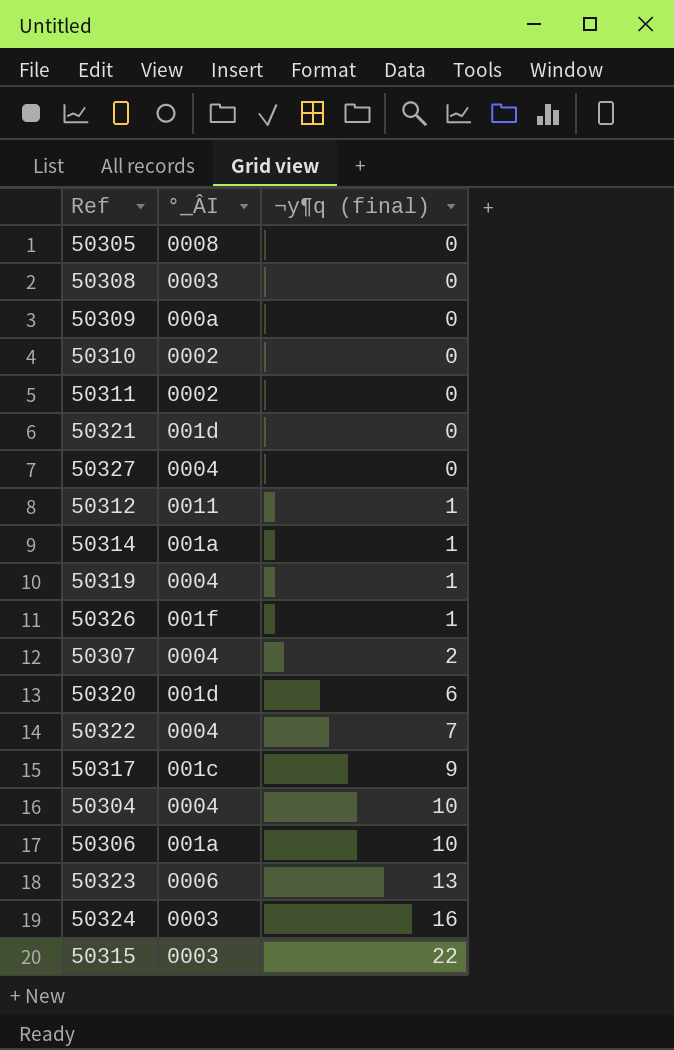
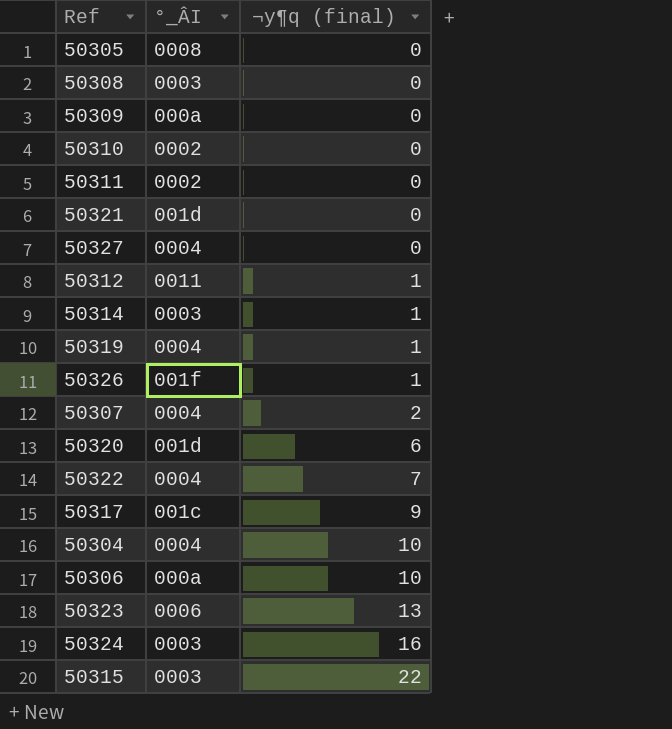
50314 | °_ÂI: 001a -> 0003
50306 | °_ÂI: 001a -> 000a

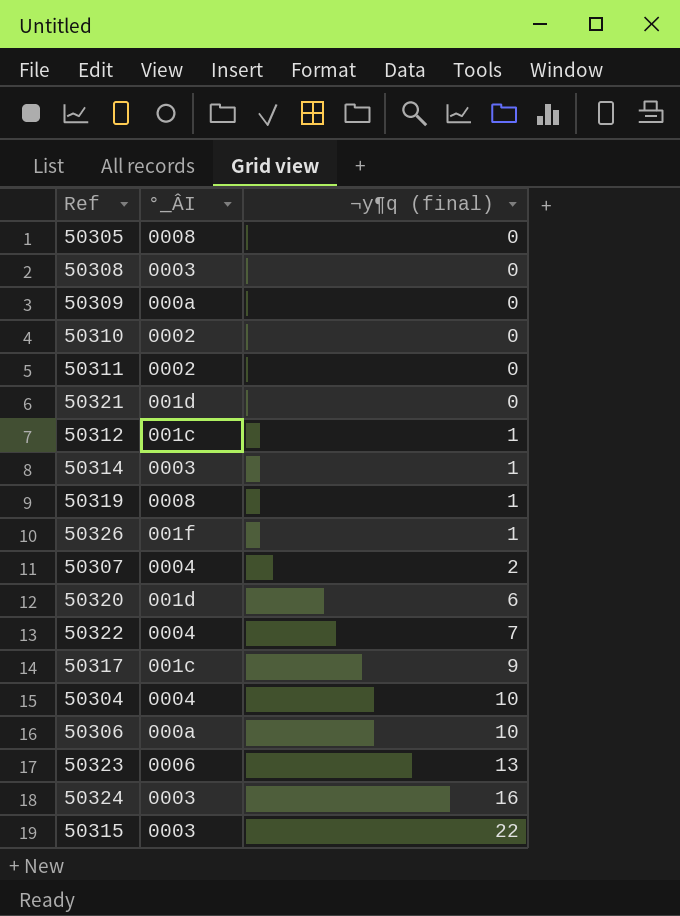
row 50327: 0004 | 0 -> none
50312 | °_ÂI: 0011 -> 001c
50319 | °_ÂI: 0004 -> 0008

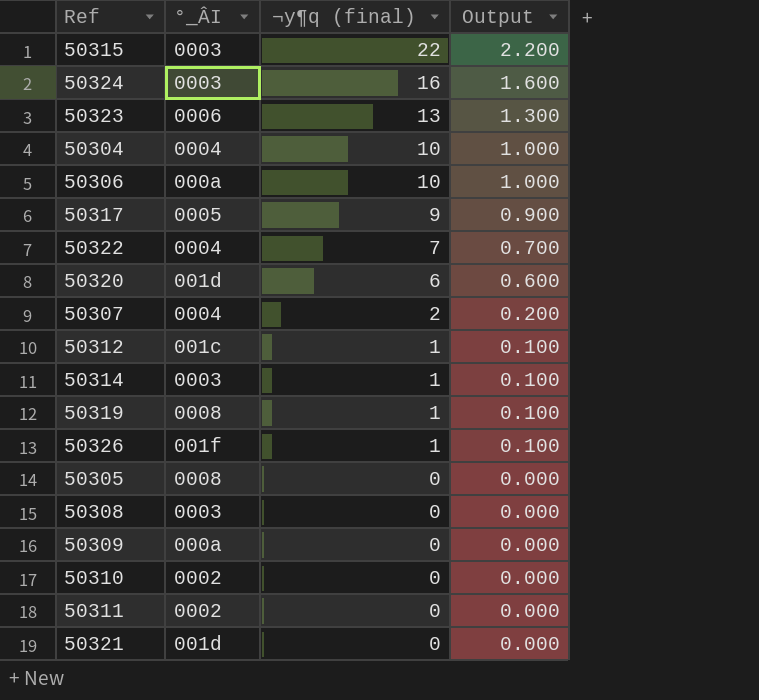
row order: ¬y¶q (final) ascending -> ¬y¶q (final) descending
column Output | formula: none -> [¬y¶q (final)] * 0.1
50317 | °_ÂI: 001c -> 0005

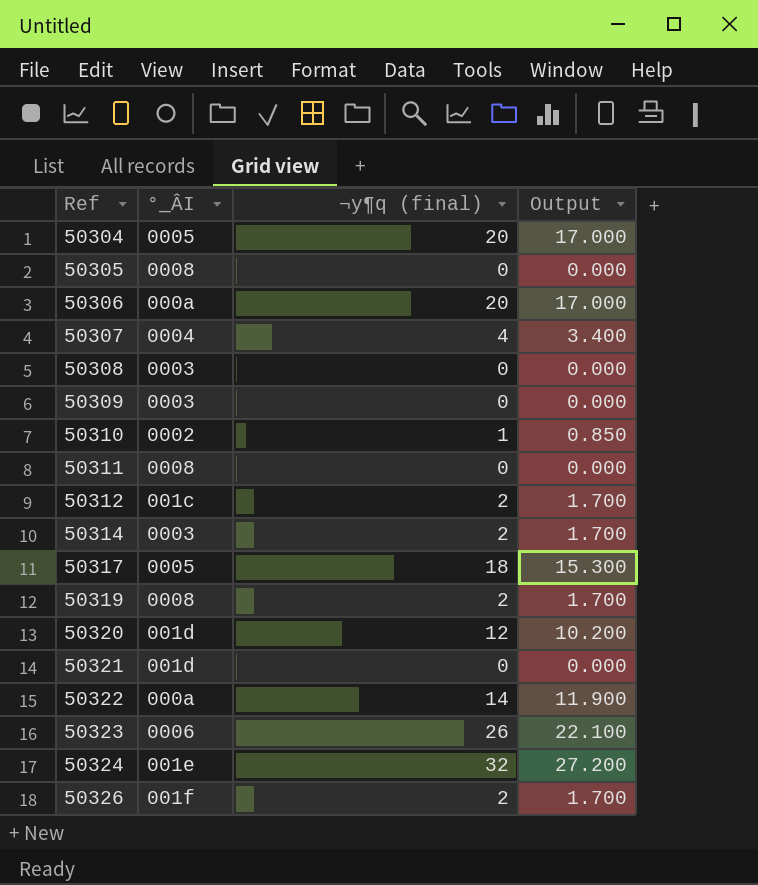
row order: ¬y¶q (final) descending -> Ref ascending
column Output | formula: [¬y¶q (final)] * 0.1 -> [¬y¶q (final)] * 0.85
row 50315: 0003 | 22 | 2.200 -> none
50304 | °_ÂI: 0004 -> 0005
50304 | ¬y¶q (final): 10 -> 20
50306 | ¬y¶q (final): 10 -> 20
50307 | ¬y¶q (final): 2 -> 4
50309 | °_ÂI: 000a -> 0003
50310 | ¬y¶q (final): 0 -> 1
50311 | °_ÂI: 0002 -> 0008
50312 | ¬y¶q (final): 1 -> 2
50314 | ¬y¶q (final): 1 -> 2
50317 | ¬y¶q (final): 9 -> 18
50319 | ¬y¶q (final): 1 -> 2
50320 | ¬y¶q (final): 6 -> 12
50322 | °_ÂI: 0004 -> 000a
50322 | ¬y¶q (final): 7 -> 14
50323 | ¬y¶q (final): 13 -> 26
50324 | °_ÂI: 0003 -> 001e
50324 | ¬y¶q (final): 16 -> 32
50326 | ¬y¶q (final): 1 -> 2

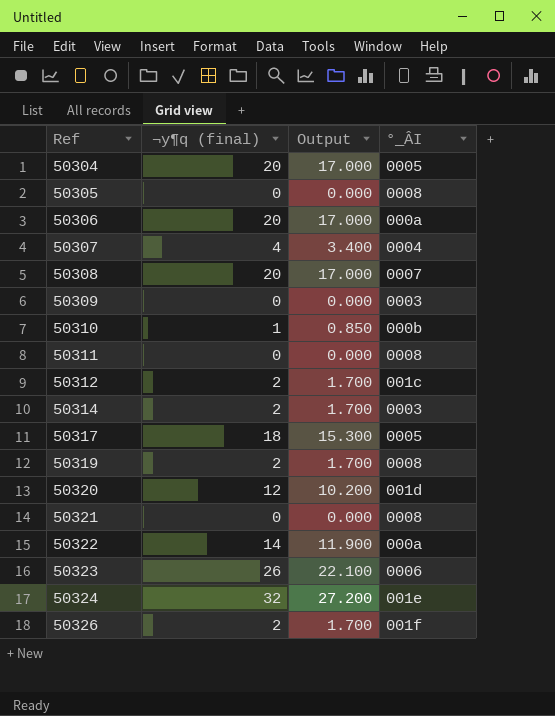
column °_ÂI | position: 2 -> 4
50308 | ¬y¶q (final): 0 -> 20
50308 | Output: 0.000 -> 17.000
50308 | °_ÂI: 0003 -> 0007
50310 | °_ÂI: 0002 -> 000b
50321 | °_ÂI: 001d -> 0008

